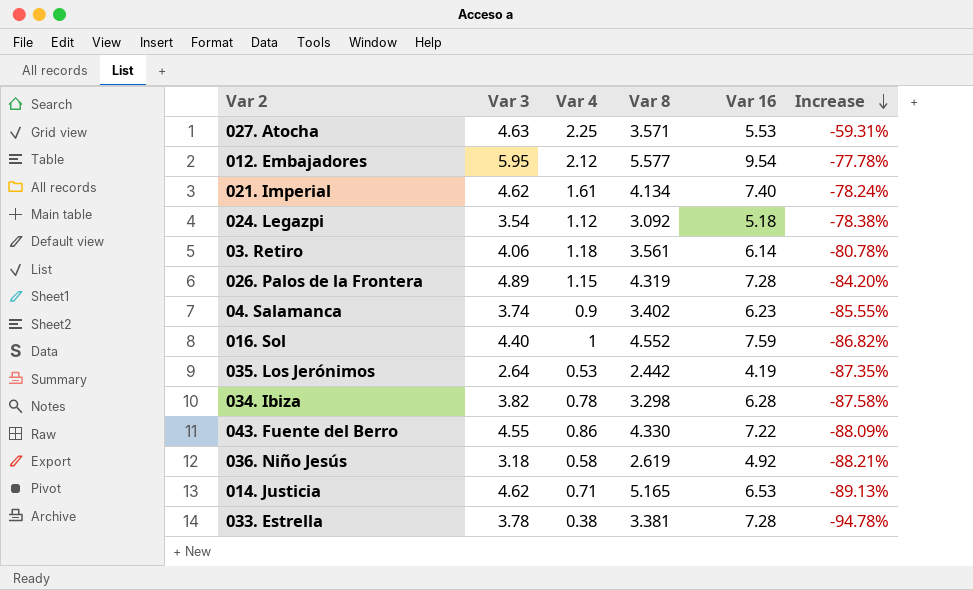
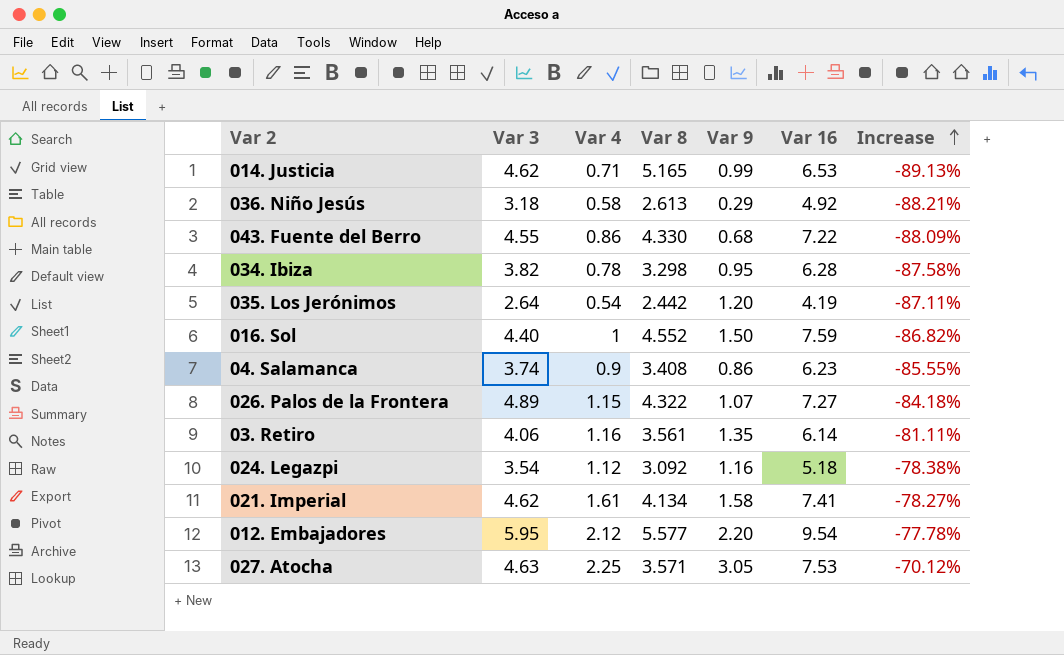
row order: Increase descending -> Increase ascending
column Var 9 | position: none -> 5
row 033. Estrella: 3.78 | 0.38 | 3.381 | 7.28 | -94.78% -> none
036. Niño Jesús | Var 8: 2.619 -> 2.613
035. Los Jerónimos | Var 4: 0.53 -> 0.54
035. Los Jerónimos | Increase: -87.35% -> -87.11%
04. Salamanca | Var 8: 3.402 -> 3.408
026. Palos de la Frontera | Var 8: 4.319 -> 4.322
026. Palos de la Frontera | Var 16: 7.28 -> 7.27
026. Palos de la Frontera | Increase: -84.20% -> -84.18%
03. Retiro | Var 4: 1.18 -> 1.16
03. Retiro | Increase: -80.78% -> -81.11%
021. Imperial | Var 16: 7.40 -> 7.41
021. Imperial | Increase: -78.24% -> -78.27%
027. Atocha | Var 16: 5.53 -> 7.53
027. Atocha | Increase: -59.31% -> -70.12%

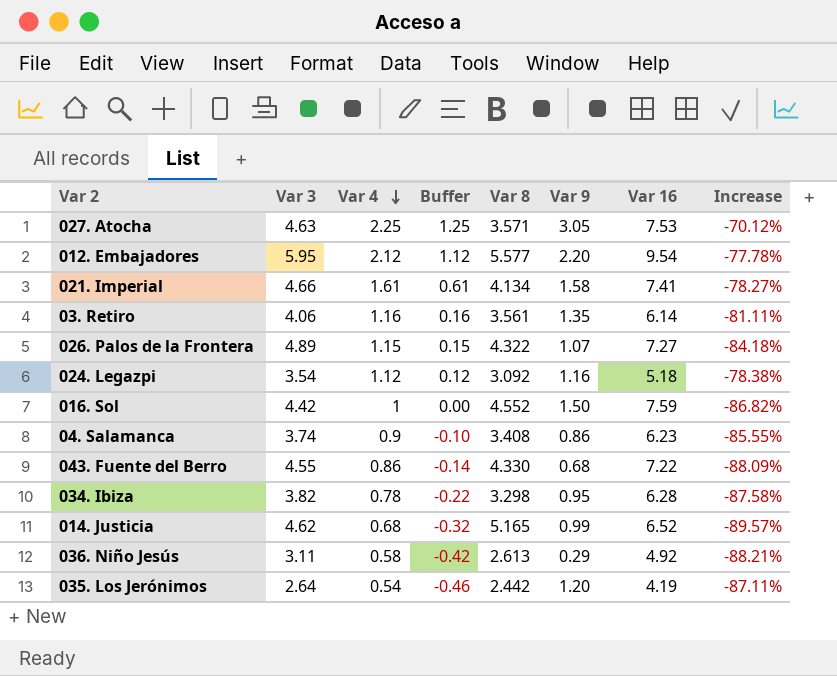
row order: Increase ascending -> Var 4 descending
column Buffer | formula: none -> [Var 4] - 1
021. Imperial | Var 3: 4.62 -> 4.66
016. Sol | Var 3: 4.40 -> 4.42
014. Justicia | Var 4: 0.71 -> 0.68
014. Justicia | Var 16: 6.53 -> 6.52
014. Justicia | Increase: -89.13% -> -89.57%
036. Niño Jesús | Var 3: 3.18 -> 3.11

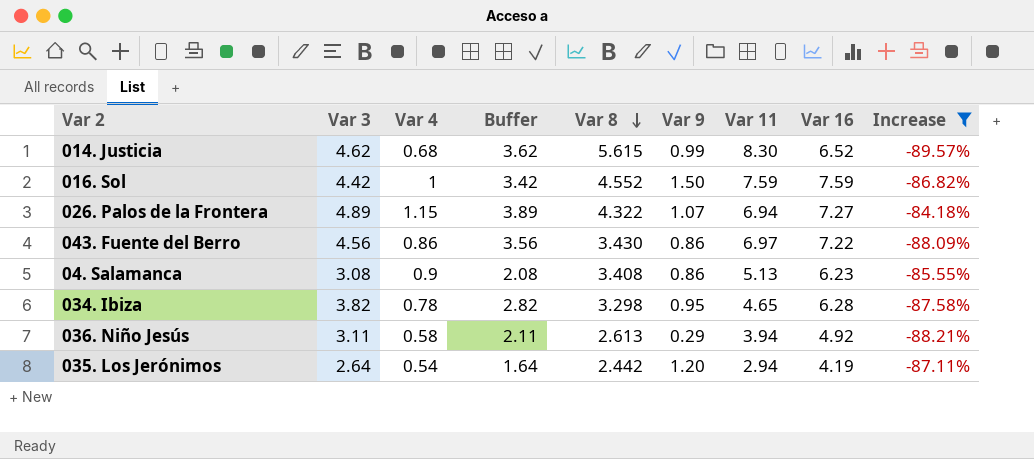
filter: none -> Increase <= -84.18%
row order: Var 4 descending -> Var 8 descending
column Buffer | formula: [Var 4] - 1 -> [Var 3] - 1
column Var 11 | position: none -> 7
014. Justicia | Var 8: 5.165 -> 5.615
043. Fuente del Berro | Var 3: 4.55 -> 4.56
043. Fuente del Berro | Var 8: 4.330 -> 3.430
043. Fuente del Berro | Var 9: 0.68 -> 0.86
04. Salamanca | Var 3: 3.74 -> 3.08

